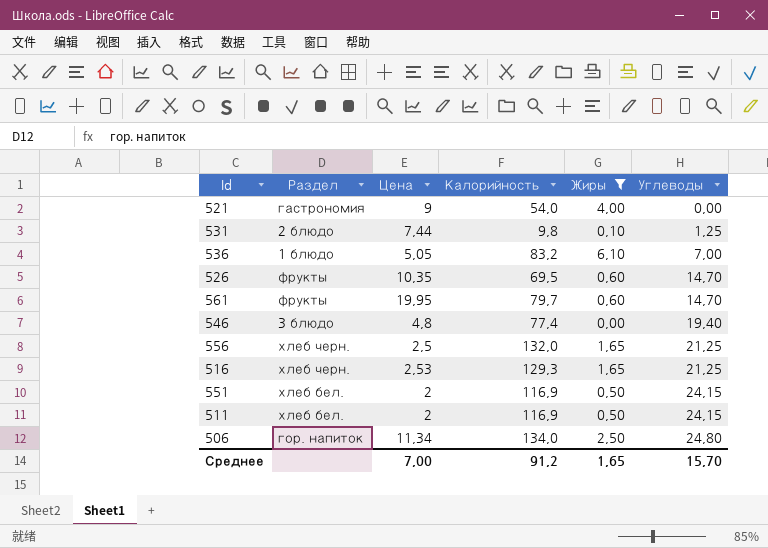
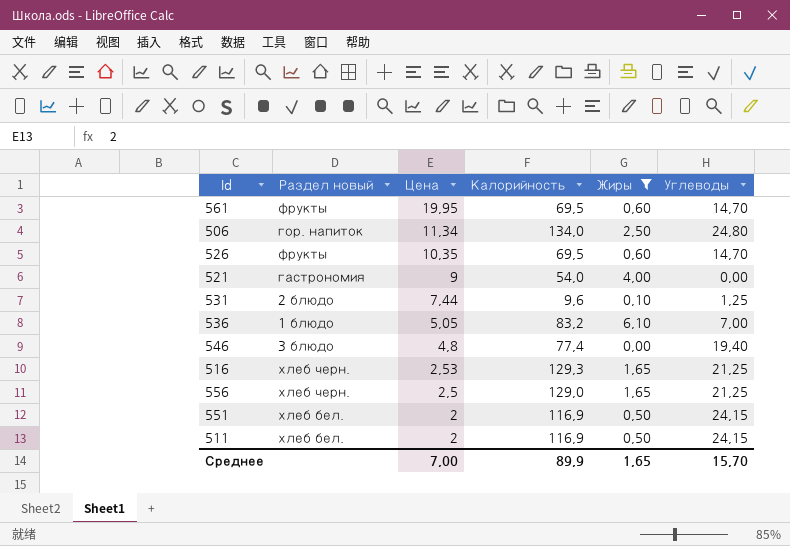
row order: Углеводы ascending -> Цена descending
column name: Раздел -> Раздел новый
561 | Калорийность: 79,7 -> 69,5
531 | Калорийность: 9,8 -> 9,6
556 | Калорийность: 132,0 -> 129,0
Среднее | Калорийность: 91,2 -> 89,9

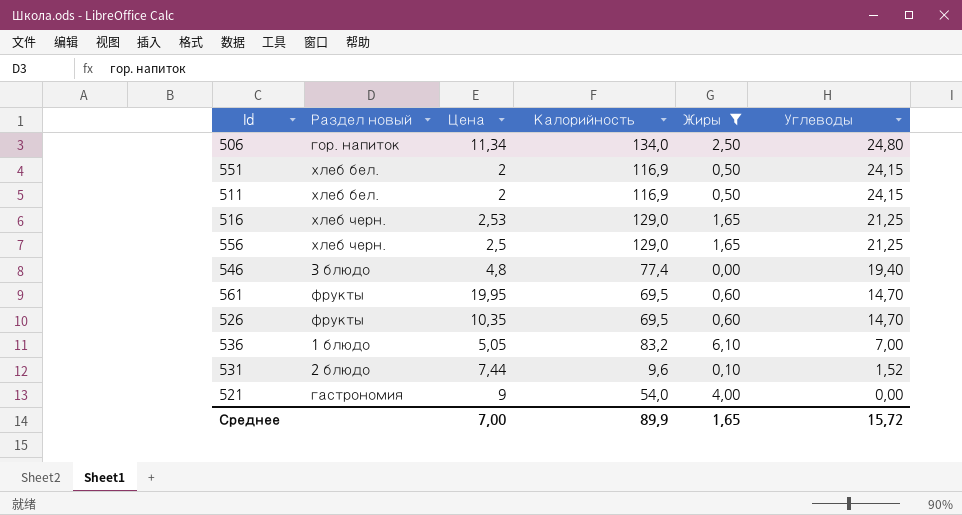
row order: Цена descending -> Углеводы descending
516 | Калорийность: 129,3 -> 129,0
531 | Углеводы: 1,25 -> 1,52
Среднее | Углеводы: 15,70 -> 15,72

